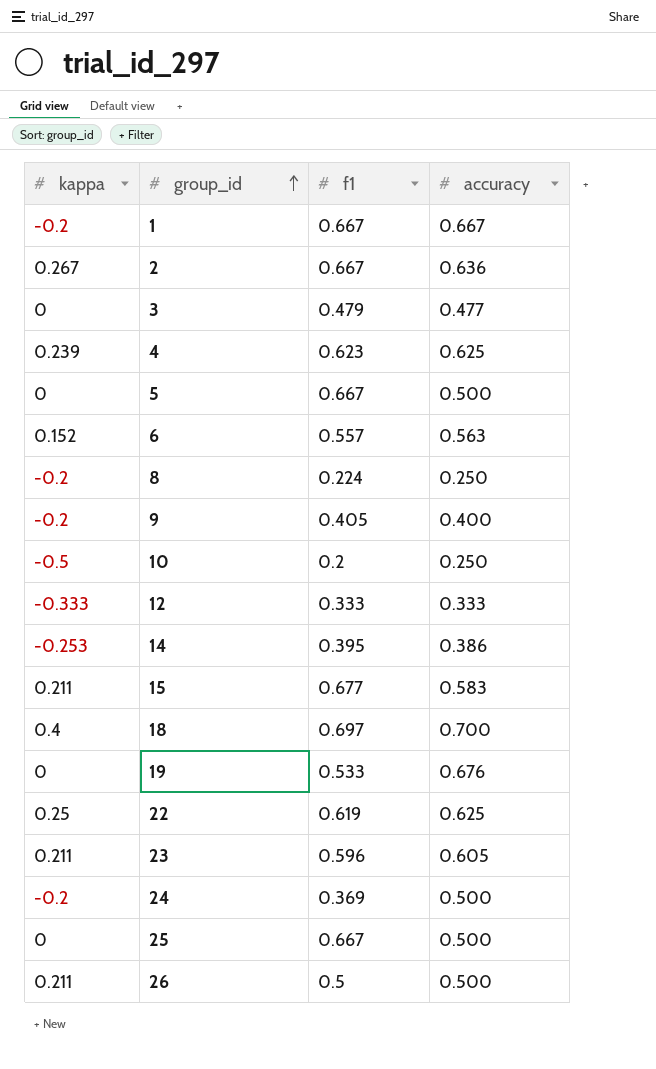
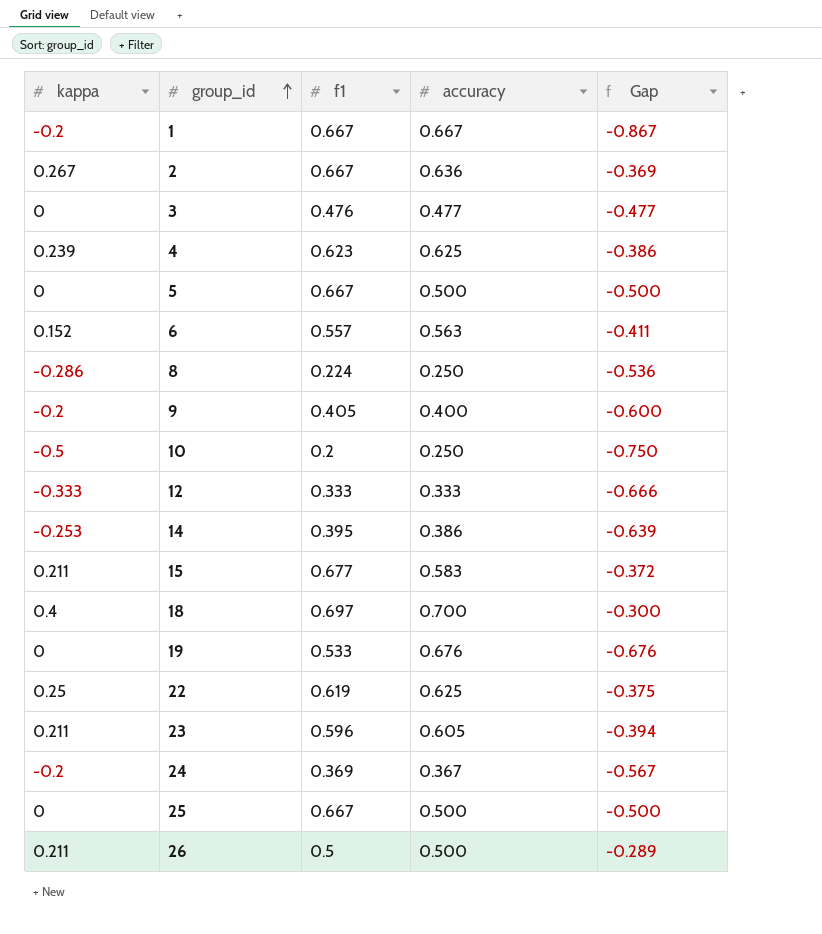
column Gap | formula: none -> [kappa] - [accuracy]
3 | f1: 0.479 -> 0.476
8 | kappa: -0.2 -> -0.286
24 | accuracy: 0.500 -> 0.367

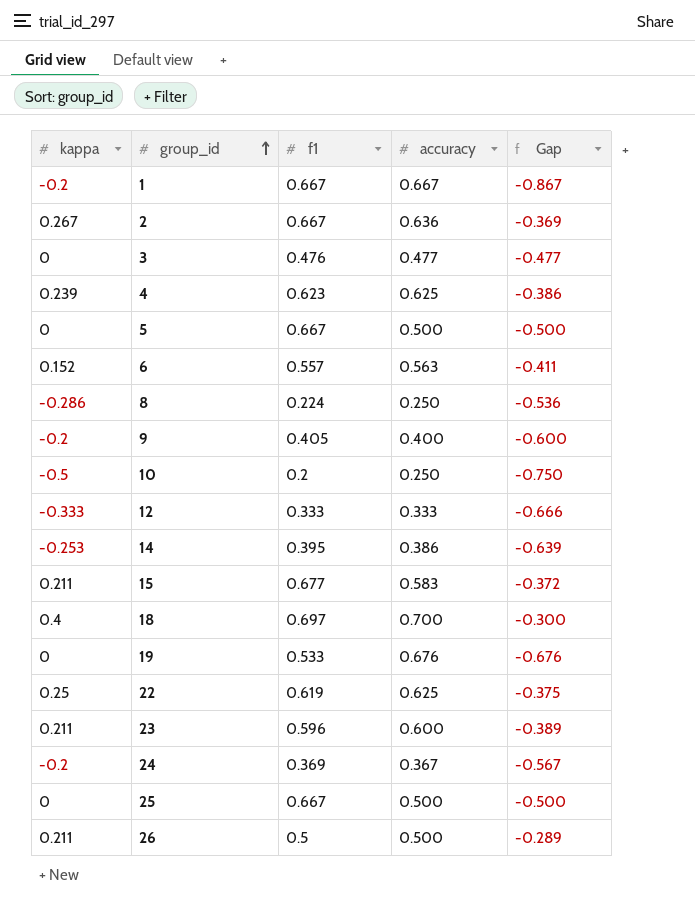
23 | accuracy: 0.605 -> 0.600
23 | Gap: -0.394 -> -0.389

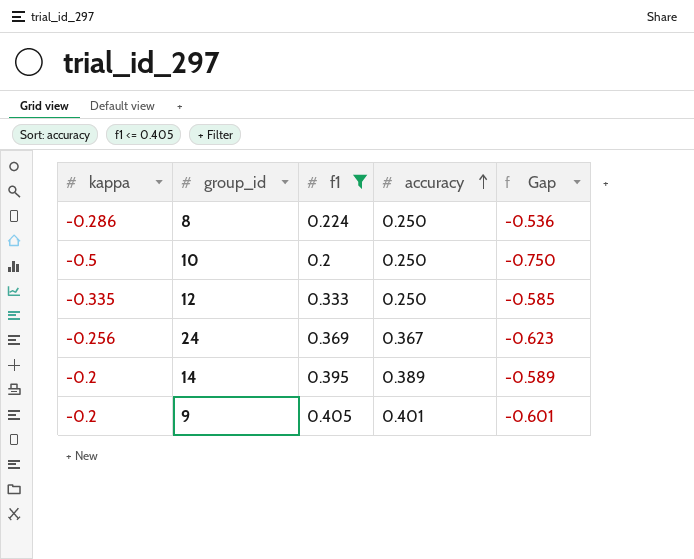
filter: none -> f1 <= 0.405
row order: group_id ascending -> accuracy ascending
12 | kappa: -0.333 -> -0.335
12 | accuracy: 0.333 -> 0.250
12 | Gap: -0.666 -> -0.585
24 | kappa: -0.2 -> -0.256
24 | Gap: -0.567 -> -0.623
14 | kappa: -0.253 -> -0.2
14 | accuracy: 0.386 -> 0.389
14 | Gap: -0.639 -> -0.589
9 | accuracy: 0.400 -> 0.401
9 | Gap: -0.600 -> -0.601

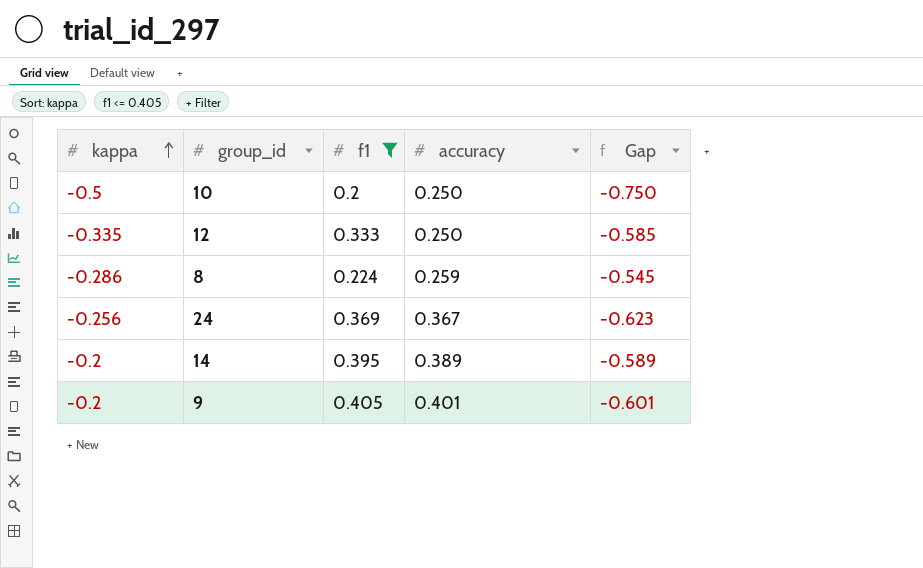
row order: accuracy ascending -> kappa ascending
8 | accuracy: 0.250 -> 0.259
8 | Gap: -0.536 -> -0.545

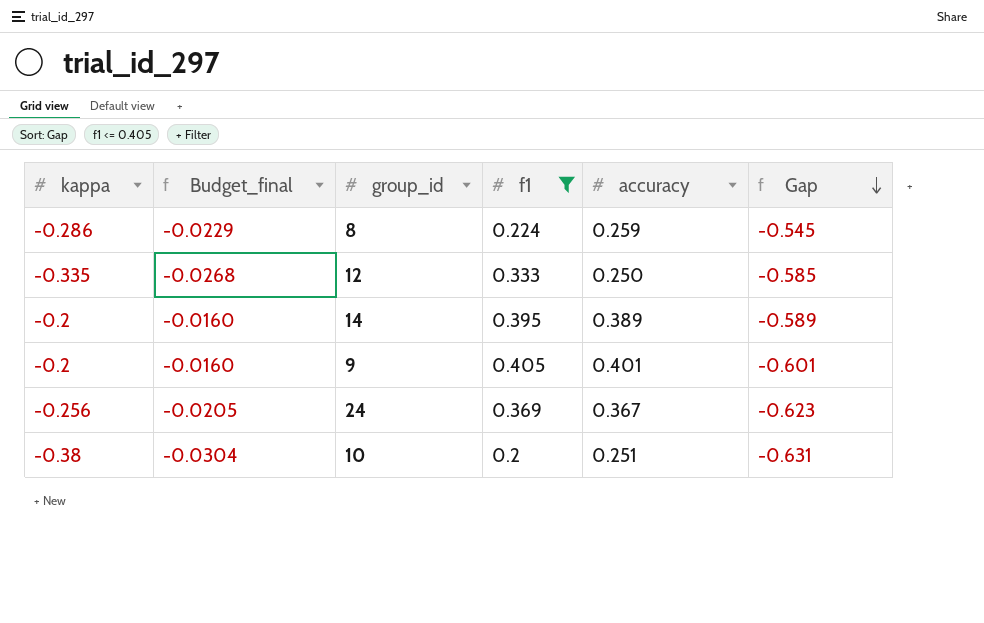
row order: kappa ascending -> Gap descending
column Budget_final | formula: none -> [kappa] * 0.08
10 | kappa: -0.5 -> -0.38
10 | accuracy: 0.250 -> 0.251
10 | Gap: -0.750 -> -0.631

